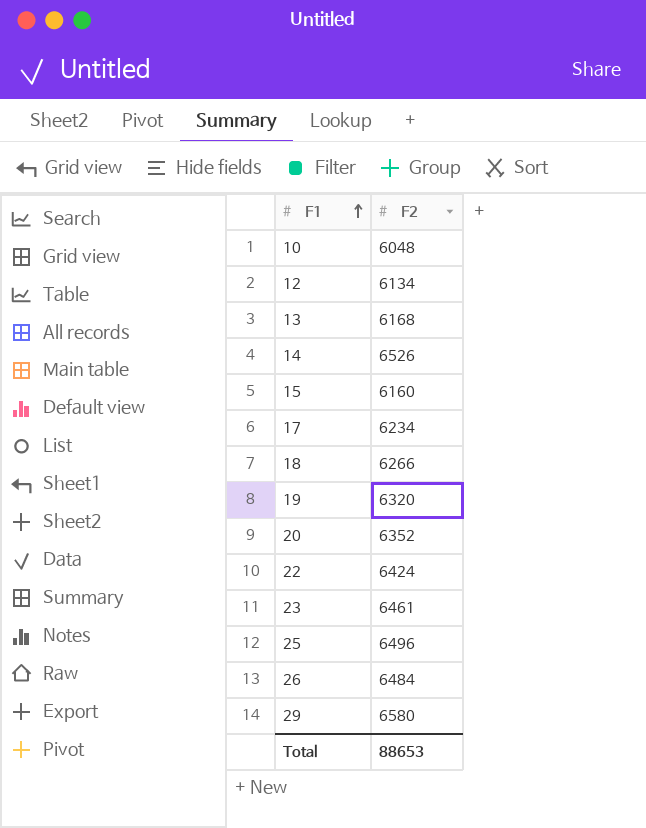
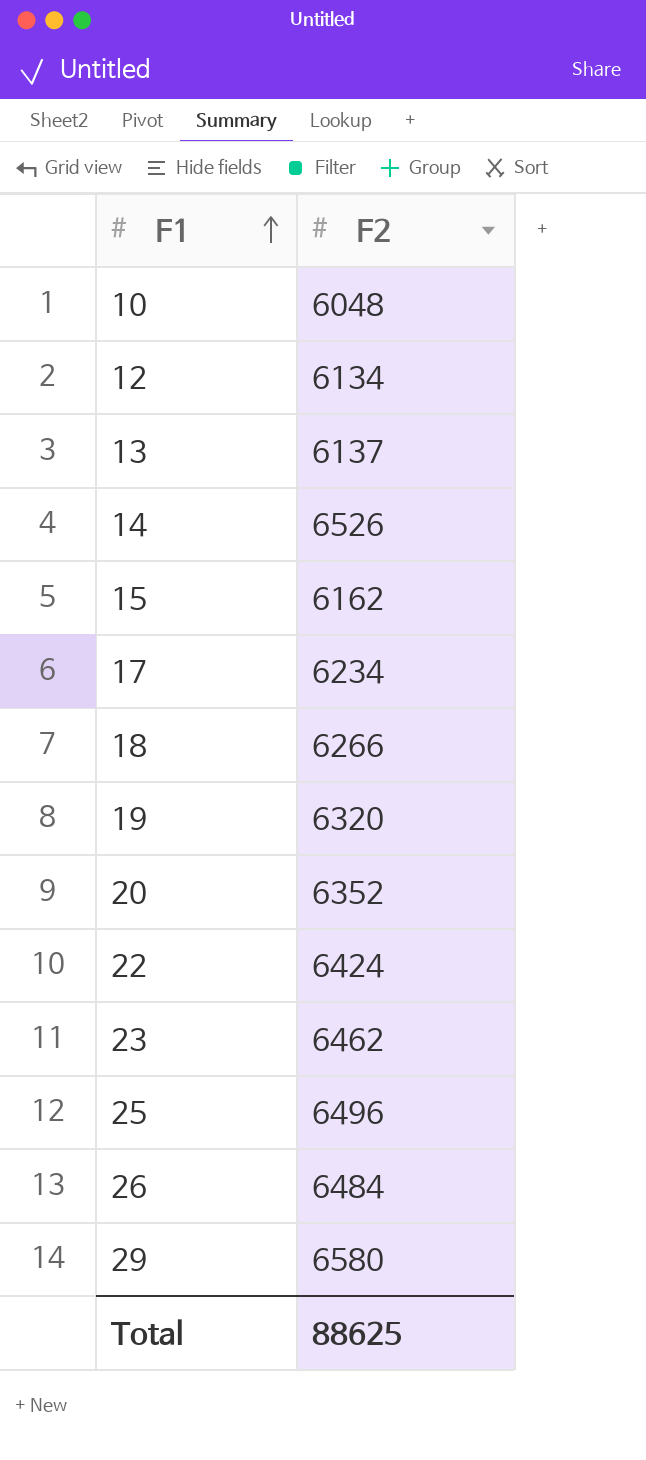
13 | F2: 6168 -> 6137
15 | F2: 6160 -> 6162
23 | F2: 6461 -> 6462
Total | F2: 88653 -> 88625

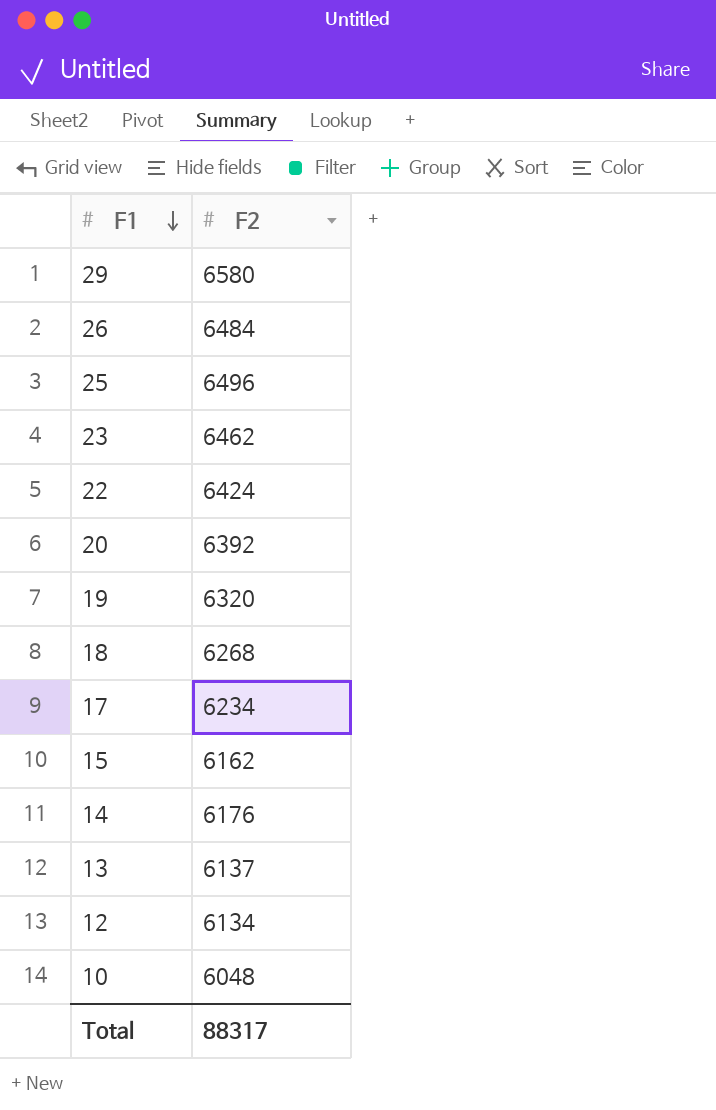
row order: F1 ascending -> F1 descending
20 | F2: 6352 -> 6392
18 | F2: 6266 -> 6268
14 | F2: 6526 -> 6176
Total | F2: 88625 -> 88317

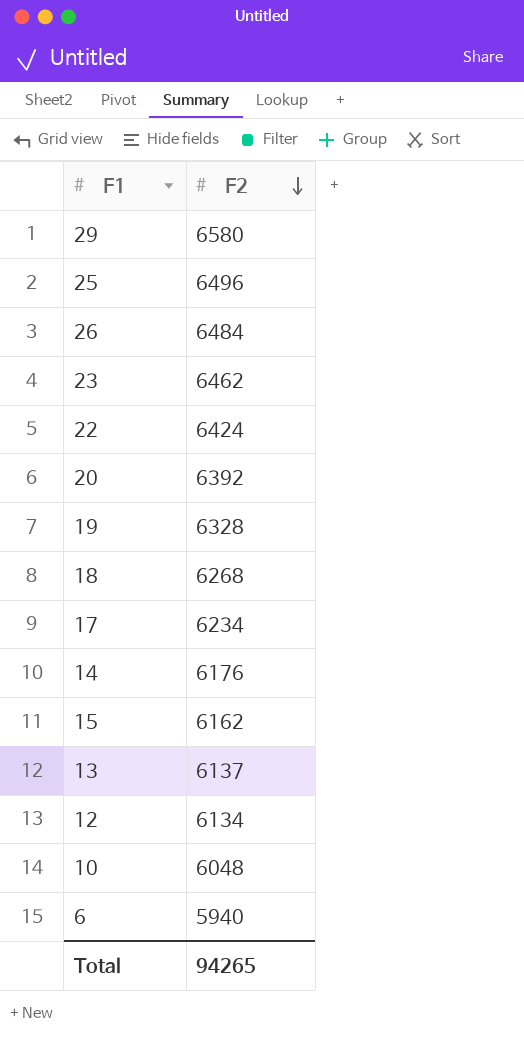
row order: F1 descending -> F2 descending
19 | F2: 6320 -> 6328
row 6: none -> 5940
Total | F2: 88317 -> 94265

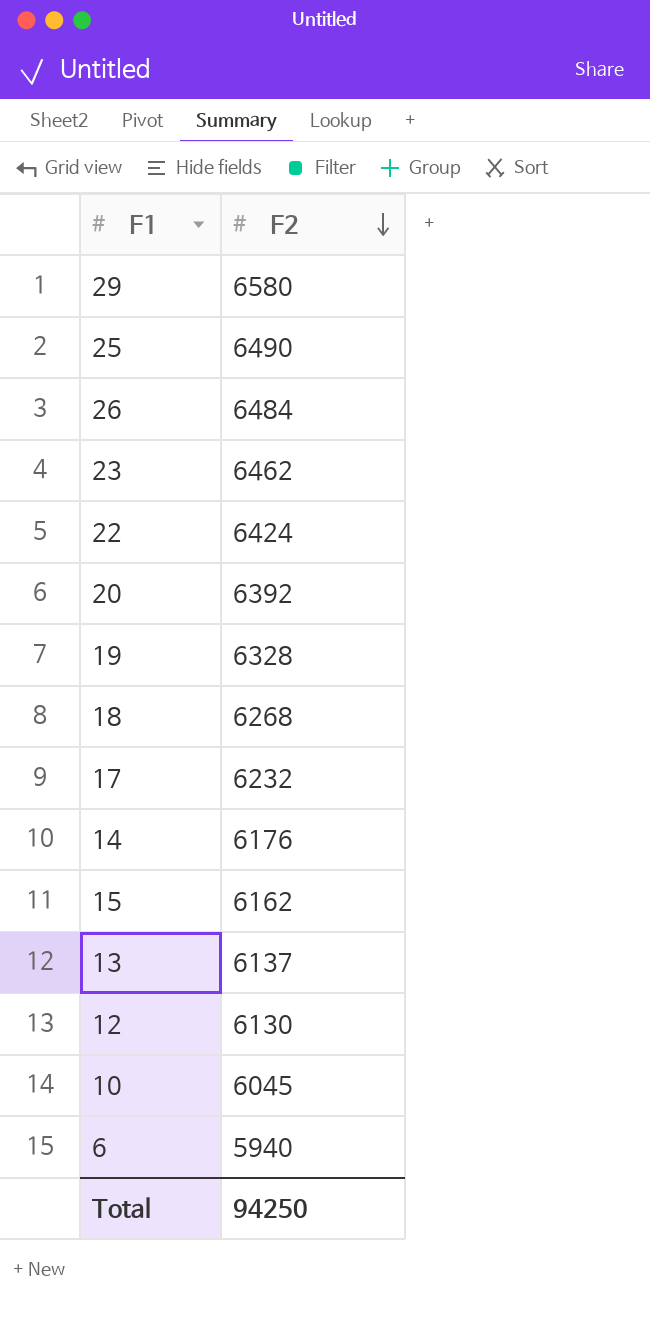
25 | F2: 6496 -> 6490
17 | F2: 6234 -> 6232
12 | F2: 6134 -> 6130
10 | F2: 6048 -> 6045
Total | F2: 94265 -> 94250

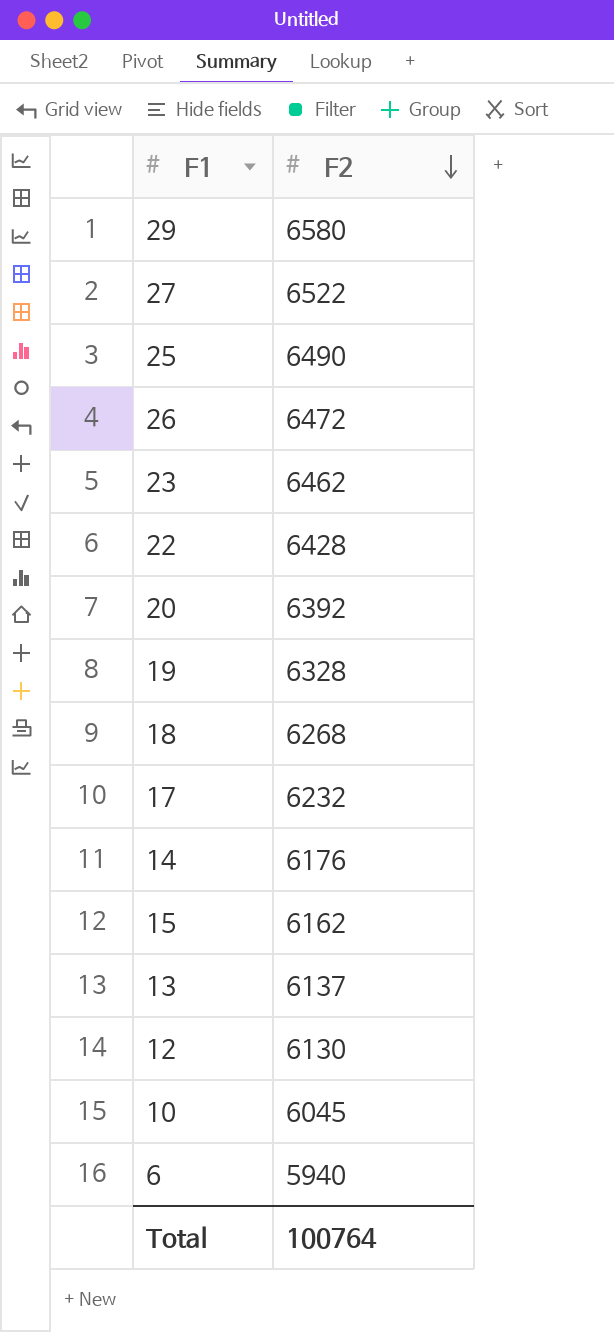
row 27: none -> 6522
26 | F2: 6484 -> 6472
22 | F2: 6424 -> 6428
Total | F2: 94250 -> 100764

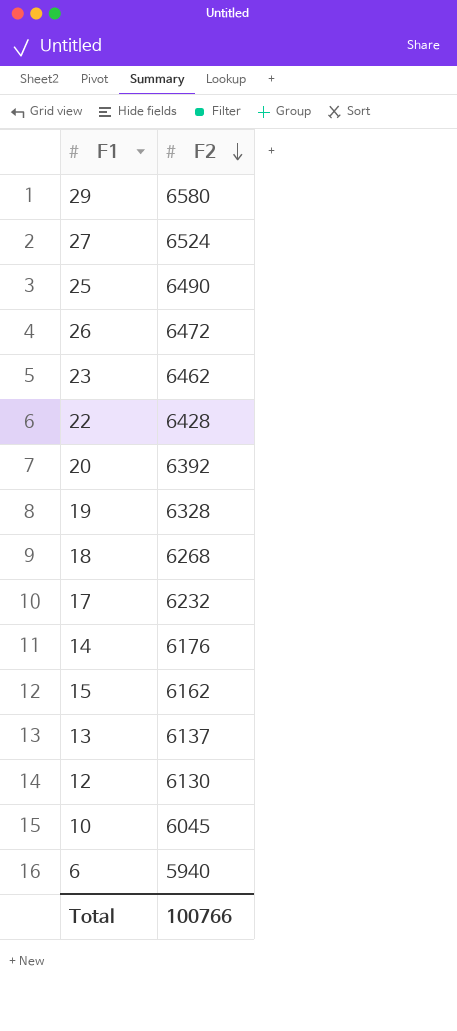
27 | F2: 6522 -> 6524
Total | F2: 100764 -> 100766

